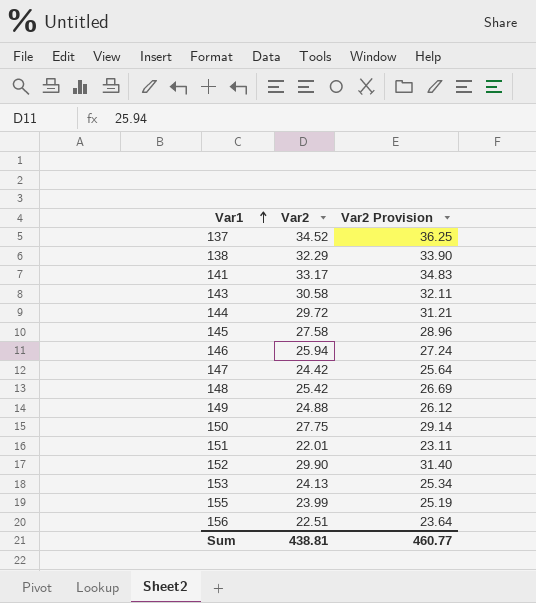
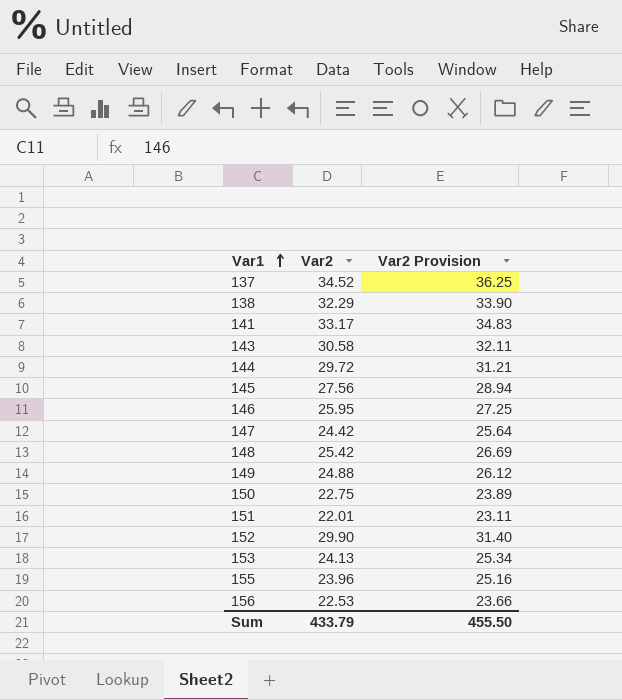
145 | Var2: 27.58 -> 27.56
145 | Var2 Provision: 28.96 -> 28.94
146 | Var2: 25.94 -> 25.95
146 | Var2 Provision: 27.24 -> 27.25
150 | Var2: 27.75 -> 22.75
150 | Var2 Provision: 29.14 -> 23.89
155 | Var2: 23.99 -> 23.96
155 | Var2 Provision: 25.19 -> 25.16
156 | Var2: 22.51 -> 22.53
156 | Var2 Provision: 23.64 -> 23.66
Sum | Var2: 438.81 -> 433.79
Sum | Var2 Provision: 460.77 -> 455.50

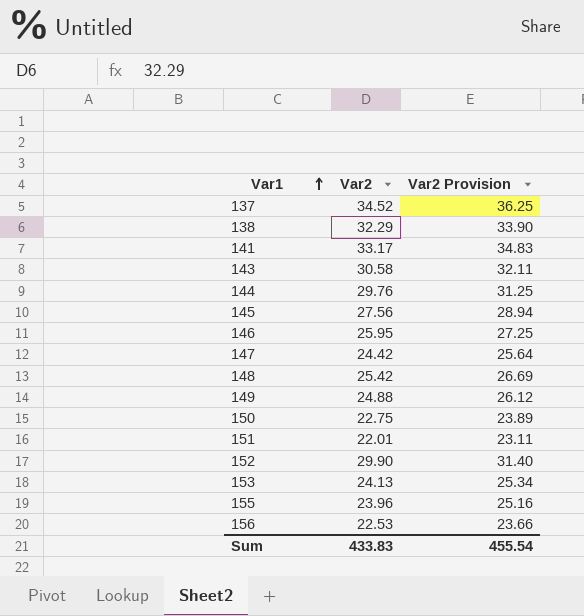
144 | Var2: 29.72 -> 29.76
144 | Var2 Provision: 31.21 -> 31.25
Sum | Var2: 433.79 -> 433.83
Sum | Var2 Provision: 455.50 -> 455.54

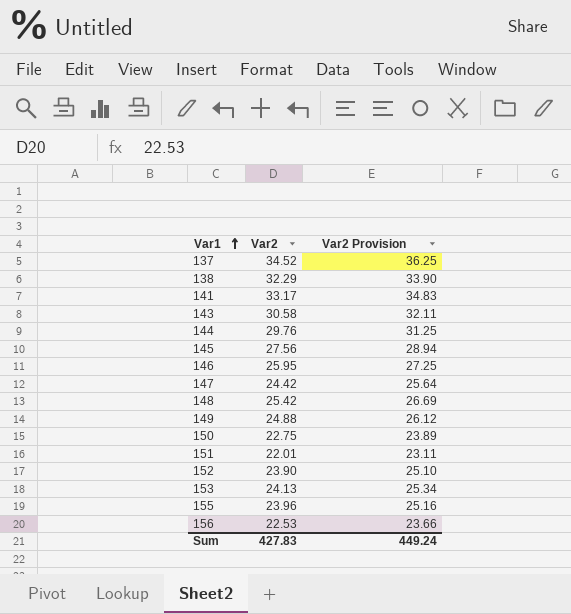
152 | Var2: 29.90 -> 23.90
152 | Var2 Provision: 31.40 -> 25.10
Sum | Var2: 433.83 -> 427.83
Sum | Var2 Provision: 455.54 -> 449.24

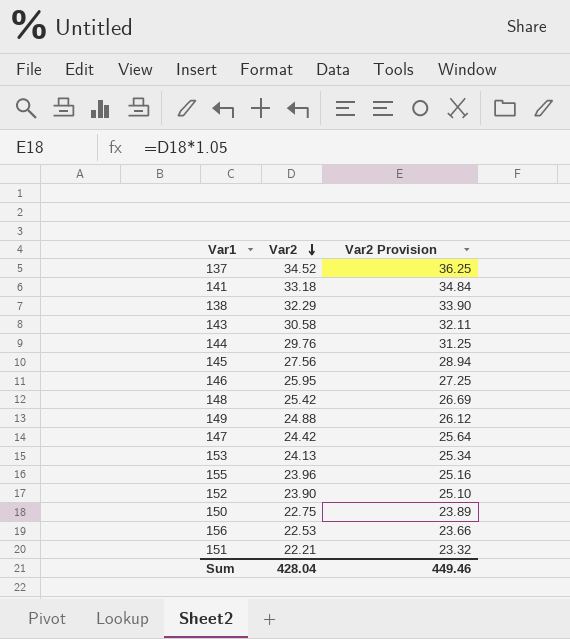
row order: Var1 ascending -> Var2 descending
141 | Var2: 33.17 -> 33.18
141 | Var2 Provision: 34.83 -> 34.84
151 | Var2: 22.01 -> 22.21
151 | Var2 Provision: 23.11 -> 23.32
Sum | Var2: 427.83 -> 428.04
Sum | Var2 Provision: 449.24 -> 449.46

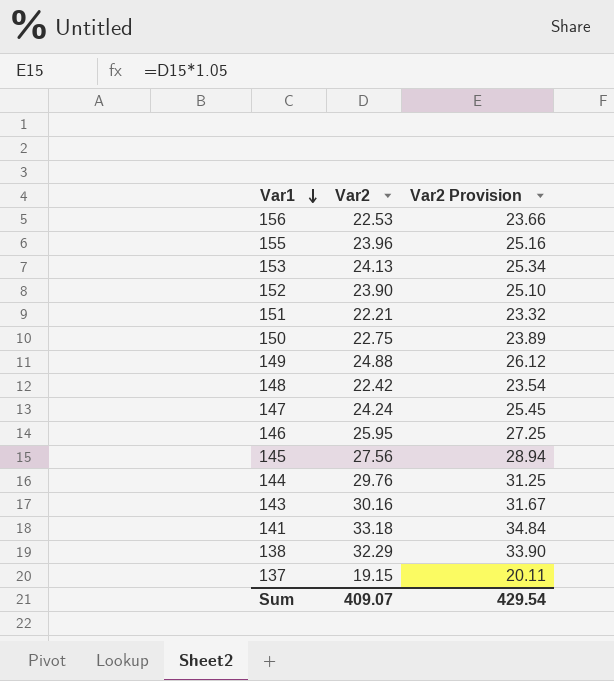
row order: Var2 descending -> Var1 descending
148 | Var2: 25.42 -> 22.42
148 | Var2 Provision: 26.69 -> 23.54
147 | Var2: 24.42 -> 24.24
147 | Var2 Provision: 25.64 -> 25.45
143 | Var2: 30.58 -> 30.16
143 | Var2 Provision: 32.11 -> 31.67
137 | Var2: 34.52 -> 19.15
137 | Var2 Provision: 36.25 -> 20.11
Sum | Var2: 428.04 -> 409.07
Sum | Var2 Provision: 449.46 -> 429.54

